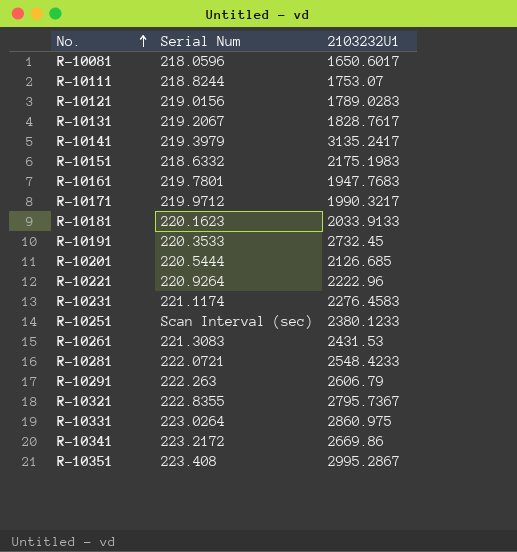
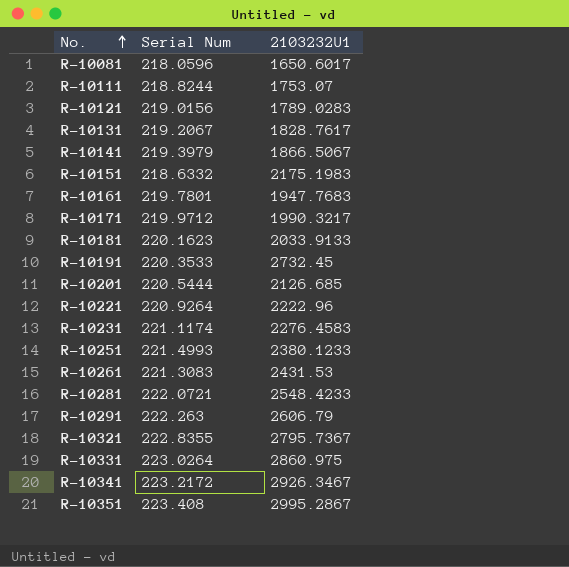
R-10141 | 2103232U1: 3135.2417 -> 1866.5067
R-10251 | Serial Num: Scan Interval (sec) -> 221.4993
R-10341 | 2103232U1: 2669.86 -> 2926.3467

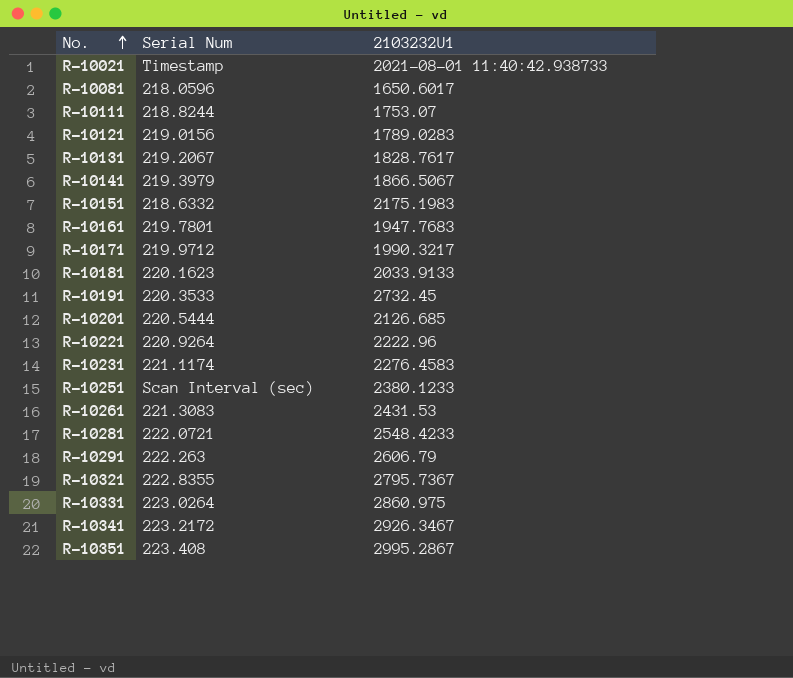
row R-10021: none -> Timestamp | 2021-08-01 11:40:42.938733
R-10251 | Serial Num: 221.4993 -> Scan Interval (sec)

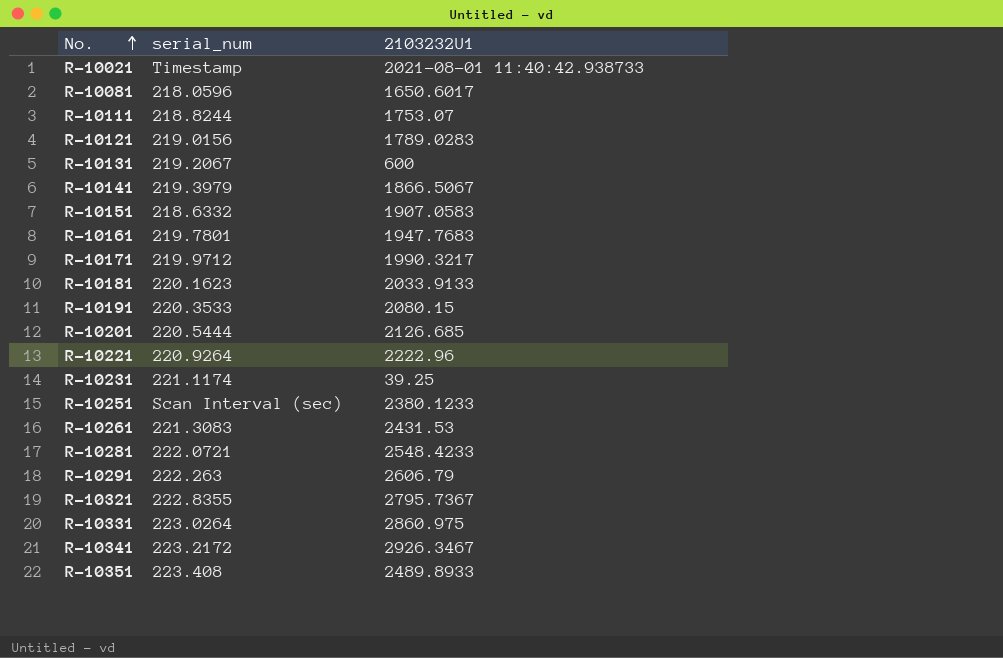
column name: Serial Num -> serial_num
R-10131 | 2103232U1: 1828.7617 -> 600
R-10151 | 2103232U1: 2175.1983 -> 1907.0583
R-10191 | 2103232U1: 2732.45 -> 2080.15
R-10231 | 2103232U1: 2276.4583 -> 39.25
R-10351 | 2103232U1: 2995.2867 -> 2489.8933

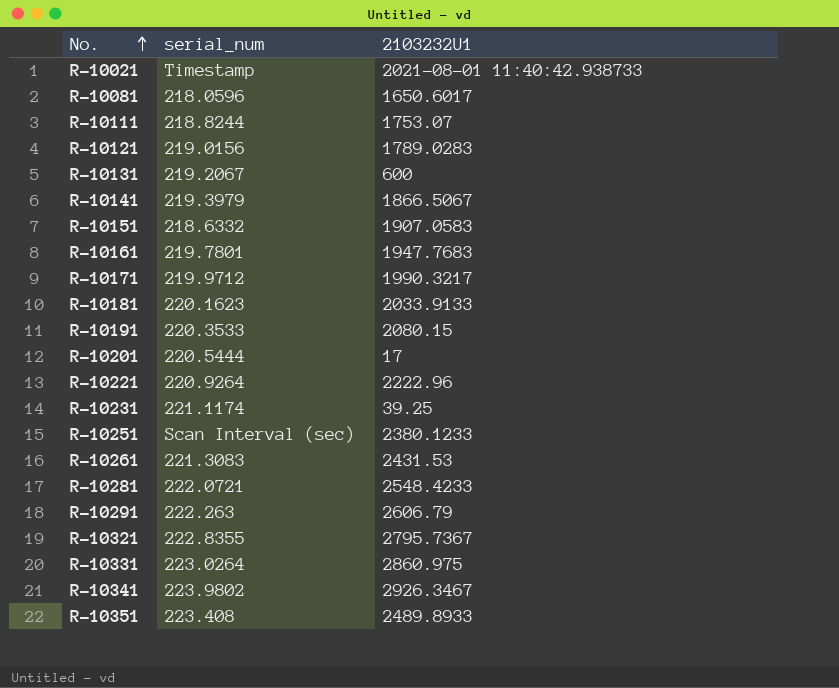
R-10201 | 2103232U1: 2126.685 -> 17
R-10341 | serial_num: 223.2172 -> 223.9802

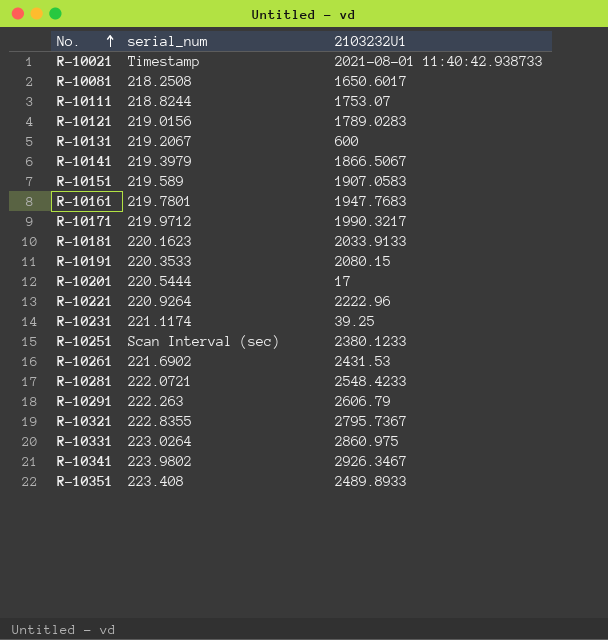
R-10081 | serial_num: 218.0596 -> 218.2508
R-10151 | serial_num: 218.6332 -> 219.589
R-10261 | serial_num: 221.3083 -> 221.6902

